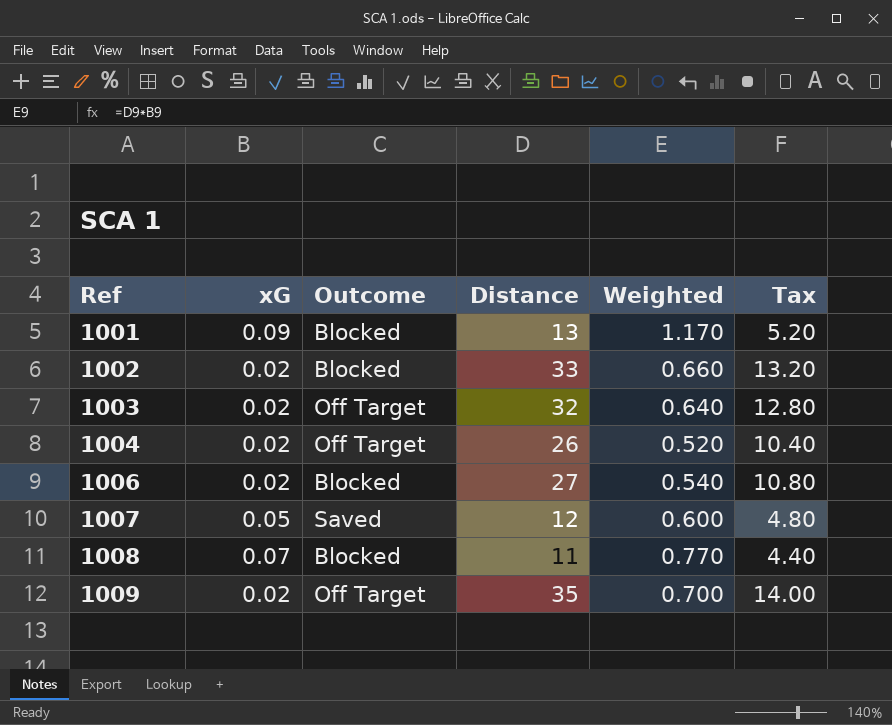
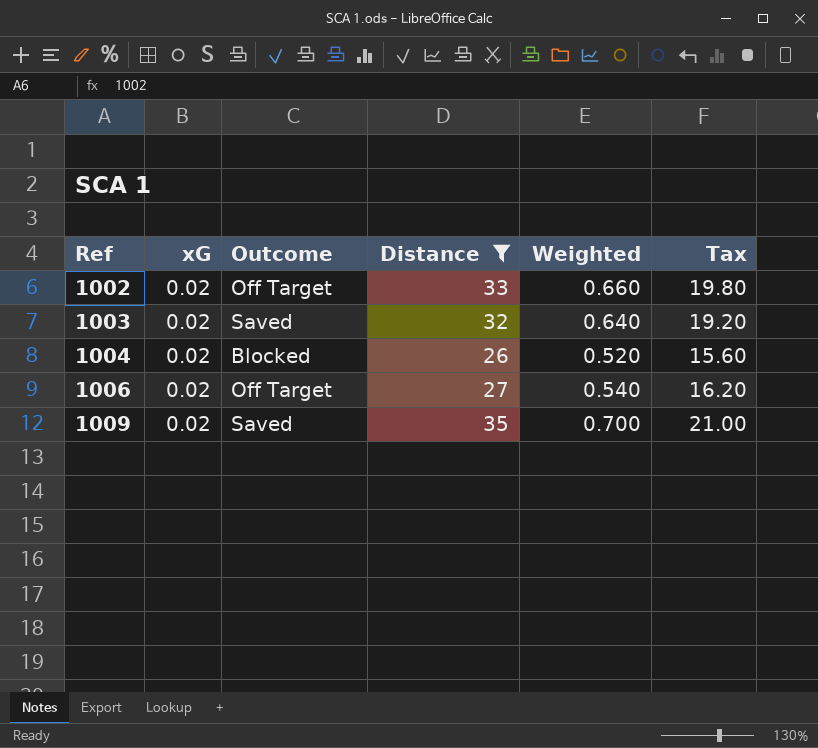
filter: none -> Distance >= 26
column Tax | formula: [Distance] * 0.4 -> [Distance] * 0.6
1002 | Outcome: Blocked -> Off Target
1003 | Outcome: Off Target -> Saved
1004 | Outcome: Off Target -> Blocked
1006 | Outcome: Blocked -> Off Target
1009 | Outcome: Off Target -> Saved

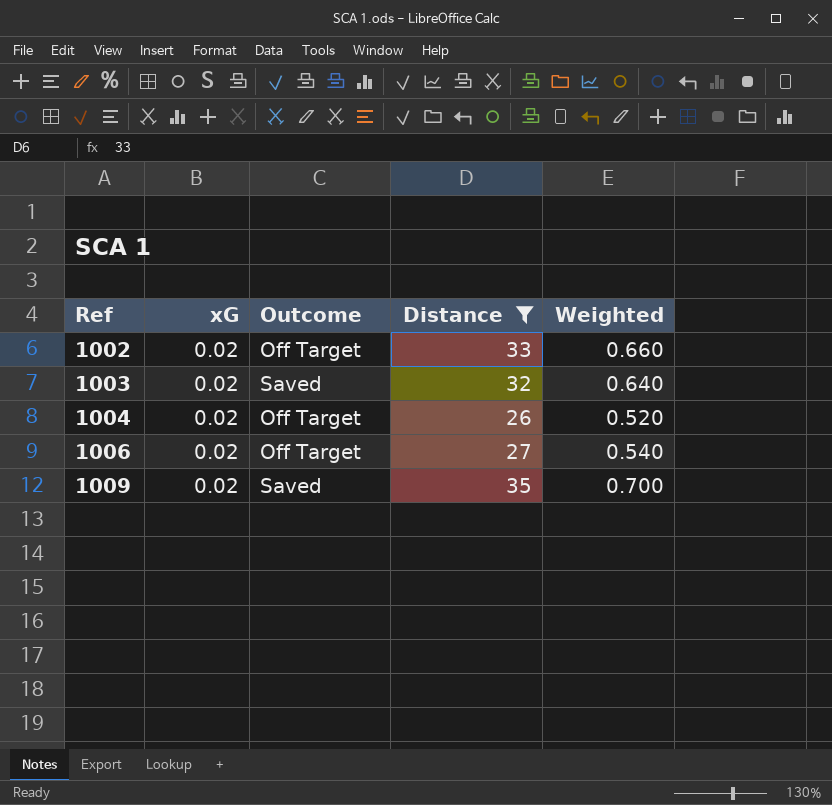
column Tax | formula: [Distance] * 0.6 -> none
1004 | Outcome: Blocked -> Off Target

